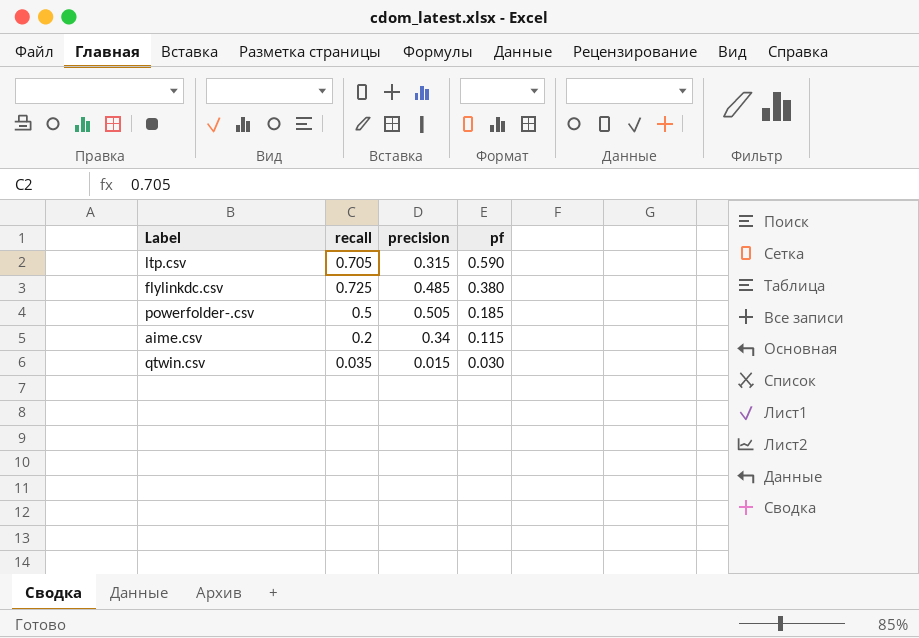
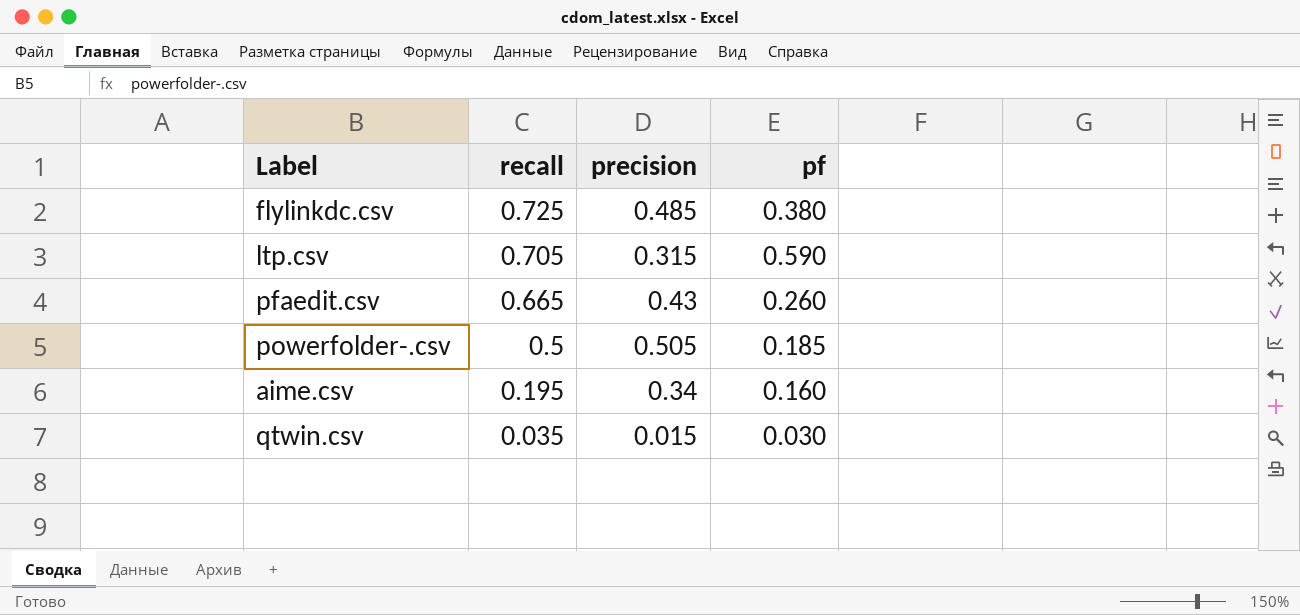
row order: pf descending -> recall descending
row pfaedit.csv: none -> 0.665 | 0.43 | 0.260
aime.csv | recall: 0.2 -> 0.195
aime.csv | pf: 0.115 -> 0.160

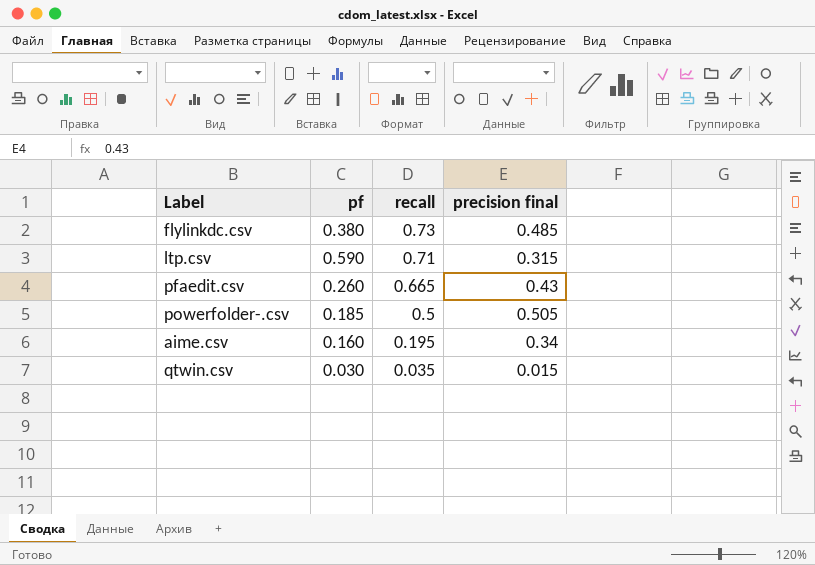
column pf | position: 4 -> 2
column name: precision -> precision final
flylinkdc.csv | recall: 0.725 -> 0.73
ltp.csv | recall: 0.705 -> 0.71

